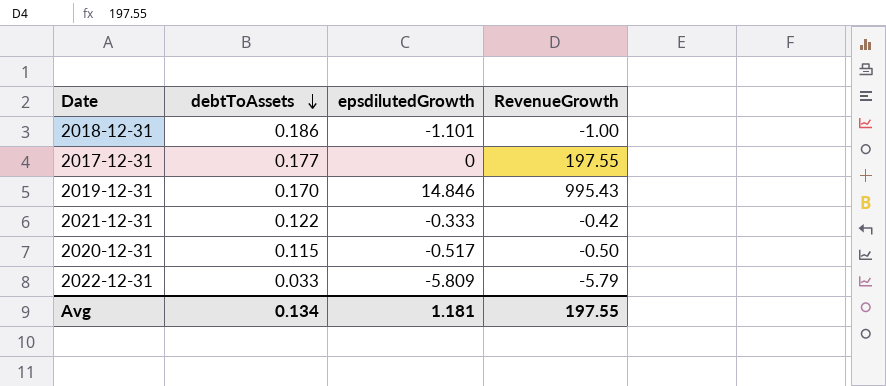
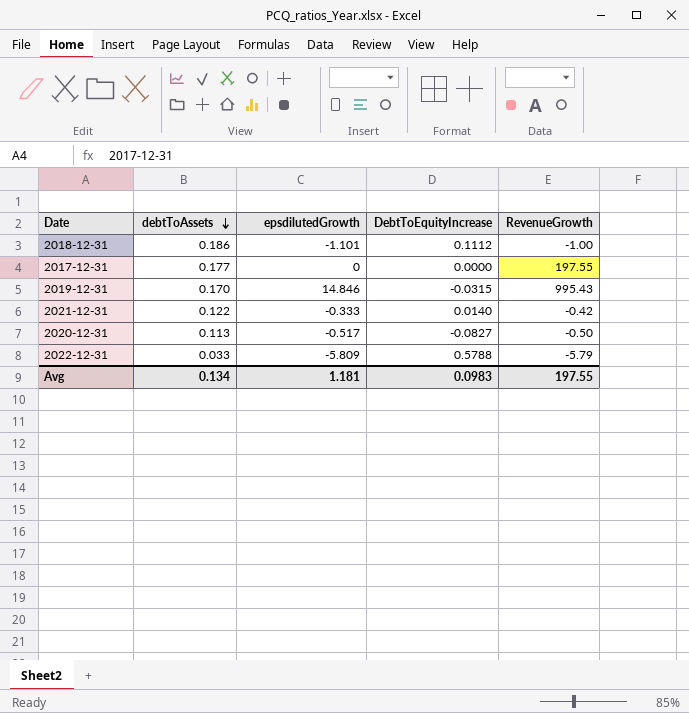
column DebtToEquityIncrease | position: none -> 4
2020-12-31 | debtToAssets: 0.115 -> 0.113

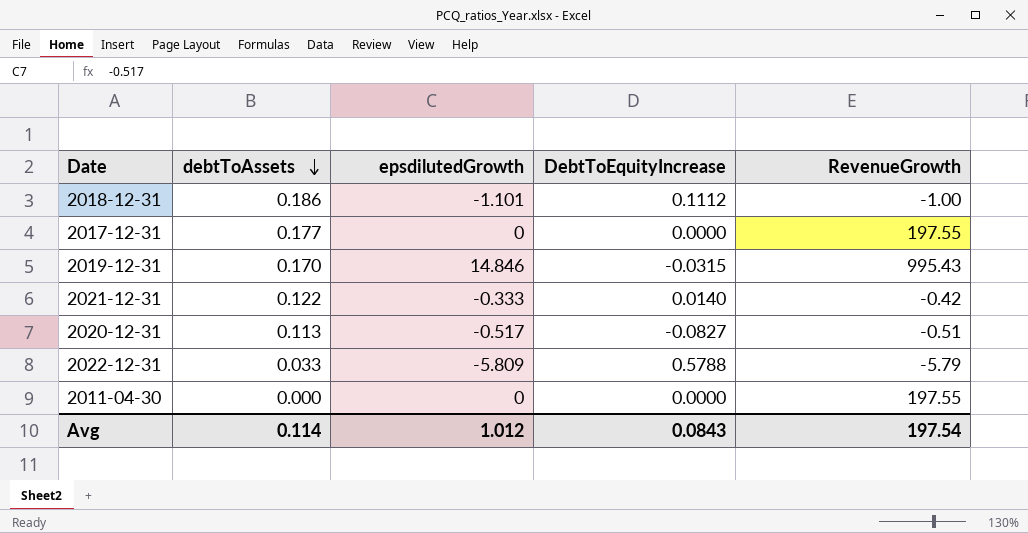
2020-12-31 | RevenueGrowth: -0.50 -> -0.51
row 2011-04-30: none -> 0.000 | 0 | 0.0000 | 197.55
Avg | debtToAssets: 0.134 -> 0.114
Avg | epsdilutedGrowth: 1.181 -> 1.012
Avg | DebtToEquityIncrease: 0.0983 -> 0.0843
Avg | RevenueGrowth: 197.55 -> 197.54

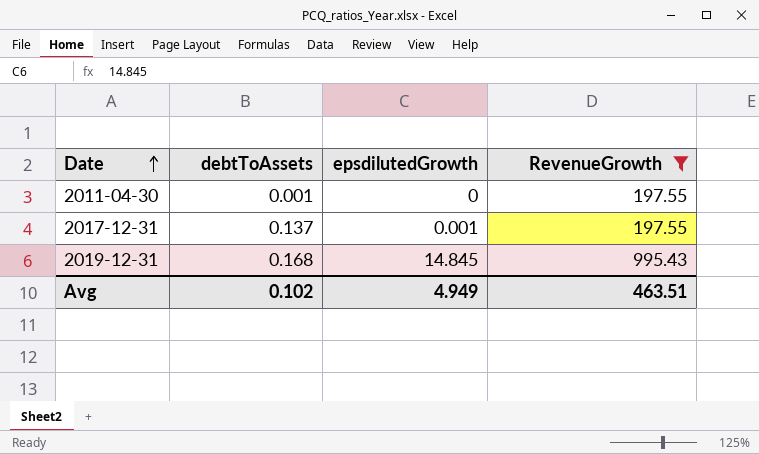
filter: none -> RevenueGrowth >= 197.55
row order: debtToAssets descending -> Date ascending
column DebtToEquityIncrease | position: 4 -> none
2011-04-30 | debtToAssets: 0.000 -> 0.001
2017-12-31 | debtToAssets: 0.177 -> 0.137
2017-12-31 | epsdilutedGrowth: 0 -> 0.001
2019-12-31 | debtToAssets: 0.170 -> 0.168
2019-12-31 | epsdilutedGrowth: 14.846 -> 14.845
Avg | debtToAssets: 0.114 -> 0.102
Avg | epsdilutedGrowth: 1.012 -> 4.949
Avg | RevenueGrowth: 197.54 -> 463.51

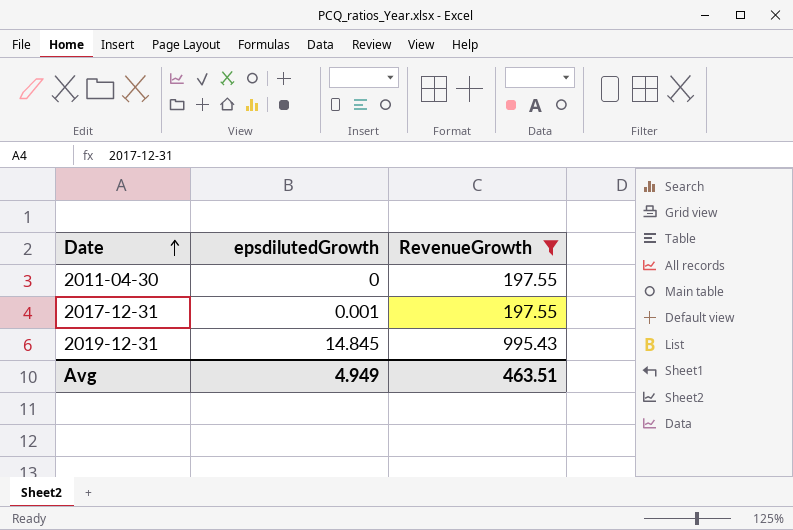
column debtToAssets | position: 2 -> none

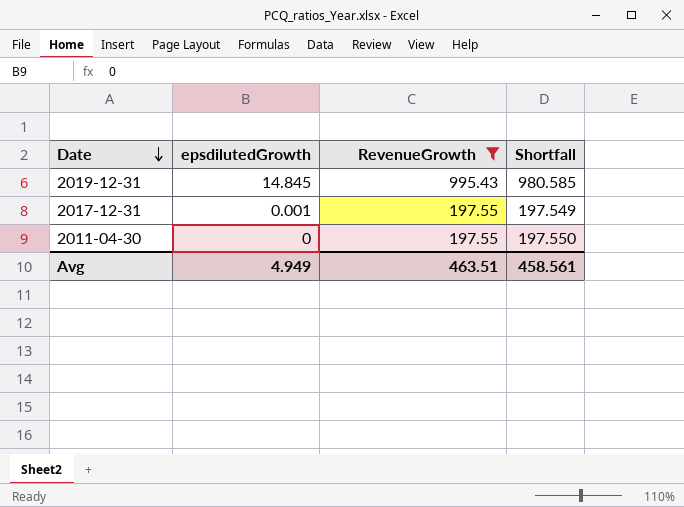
row order: Date ascending -> Date descending
column Shortfall | formula: none -> [RevenueGrowth] - [epsdilutedGrowth]

